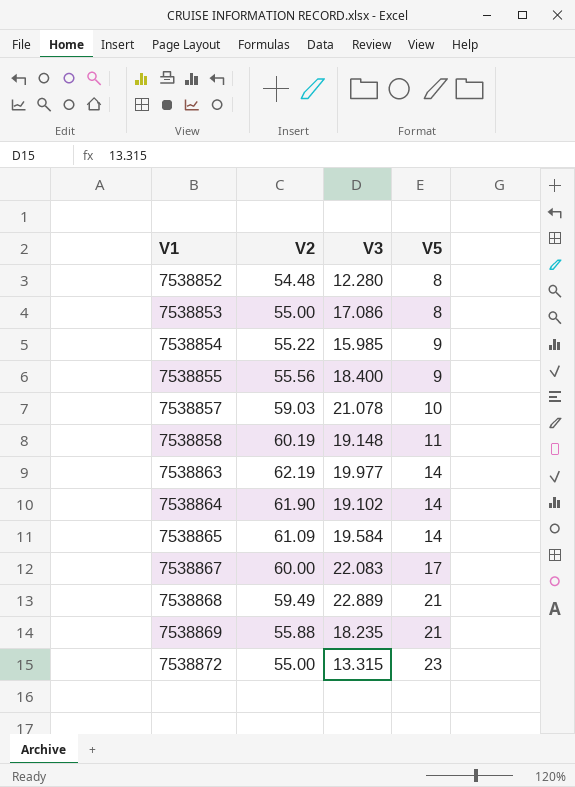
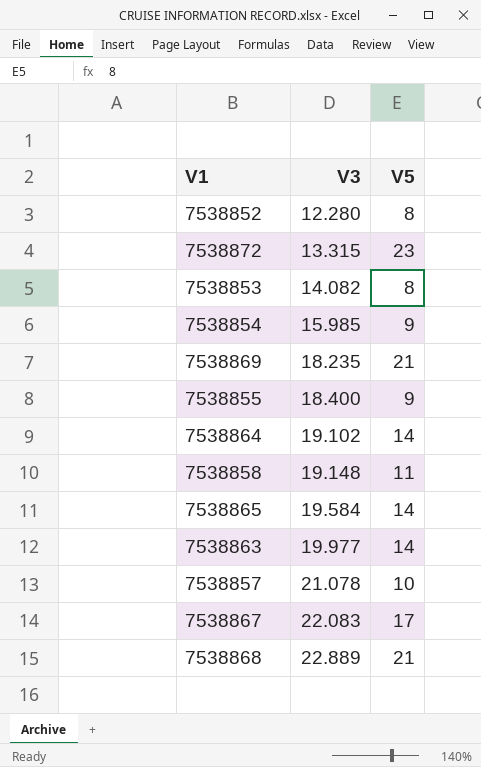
row order: V1 ascending -> V3 ascending
column V2 | position: 2 -> none
7538853 | V3: 17.086 -> 14.082

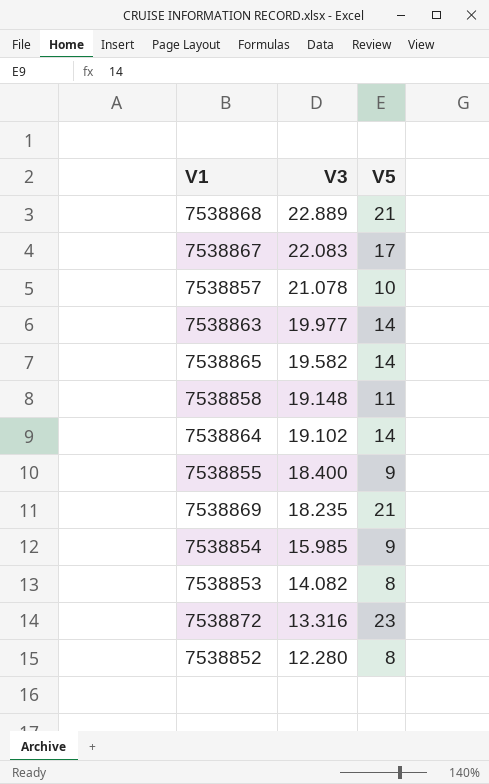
row order: V3 ascending -> V3 descending
7538865 | V3: 19.584 -> 19.582
7538872 | V3: 13.315 -> 13.316

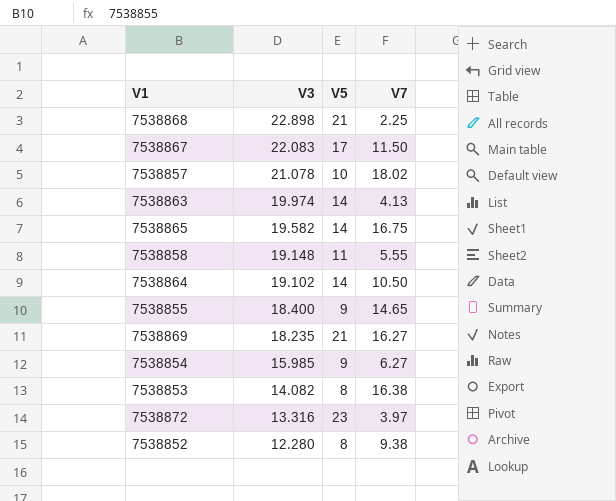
column V7 | position: none -> 4
7538868 | V3: 22.889 -> 22.898
7538863 | V3: 19.977 -> 19.974

